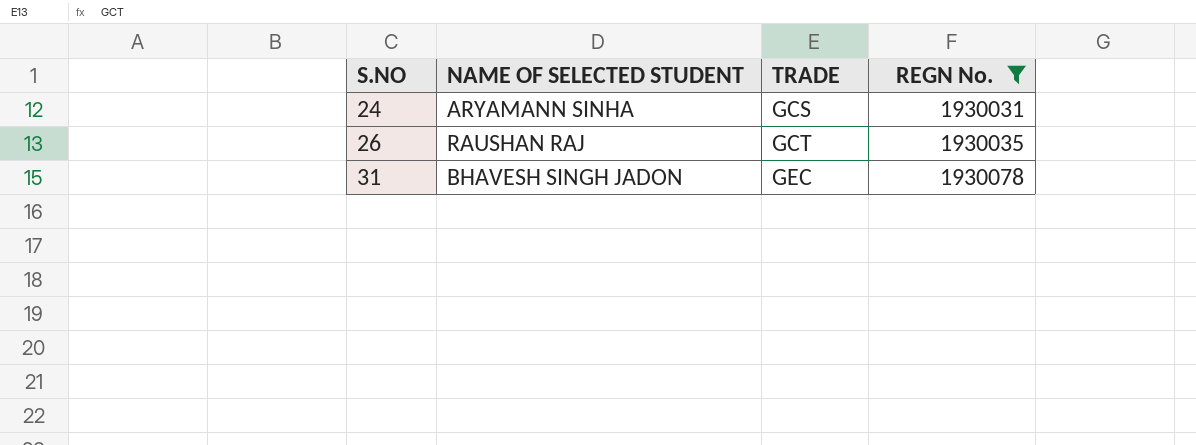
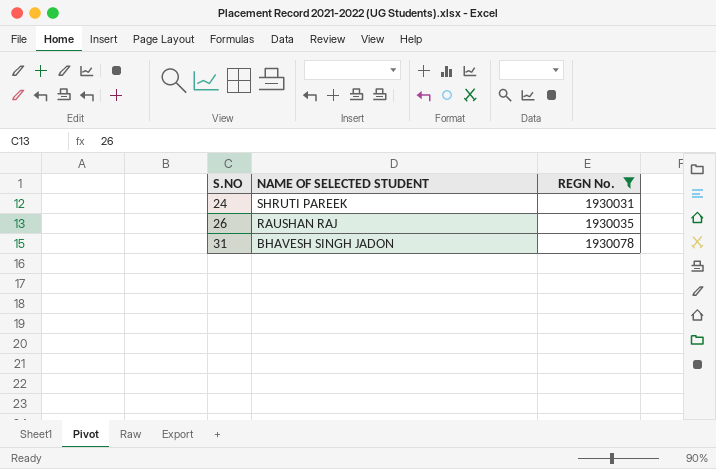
column TRADE | position: 3 -> none
24 | NAME OF SELECTED STUDENT: ARYAMANN SINHA -> SHRUTI PAREEK

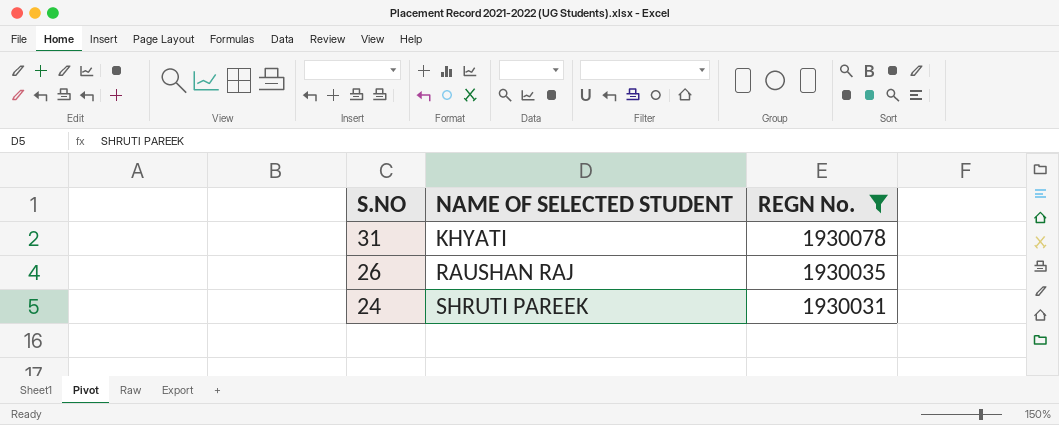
row order: S.NO ascending -> S.NO descending
31 | NAME OF SELECTED STUDENT: BHAVESH SINGH JADON -> KHYATI

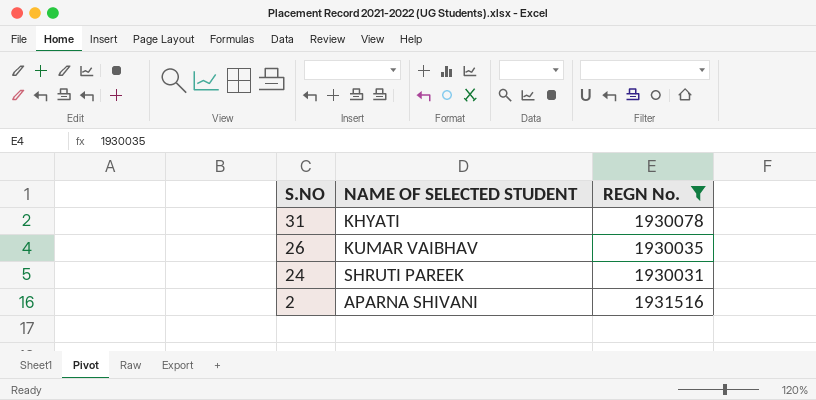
26 | NAME OF SELECTED STUDENT: RAUSHAN RAJ -> KUMAR VAIBHAV
row 2: none -> APARNA SHIVANI | 1931516

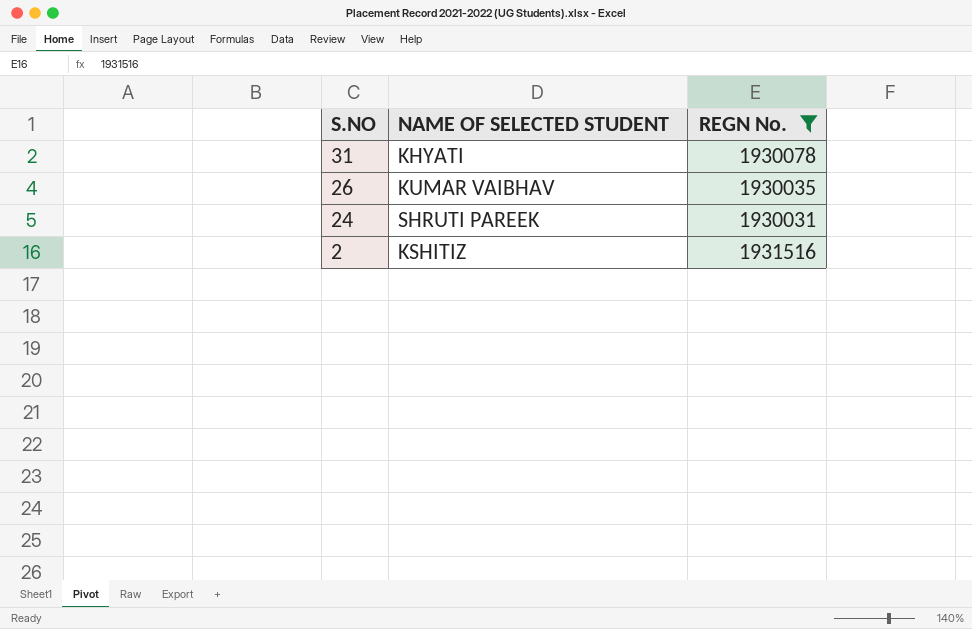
2 | NAME OF SELECTED STUDENT: APARNA SHIVANI -> KSHITIZ

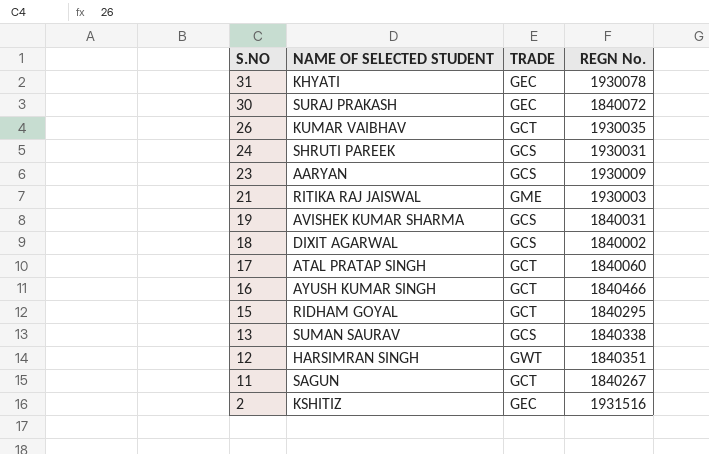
filter: REGN No. >= 1930031 -> none
column TRADE | position: none -> 3

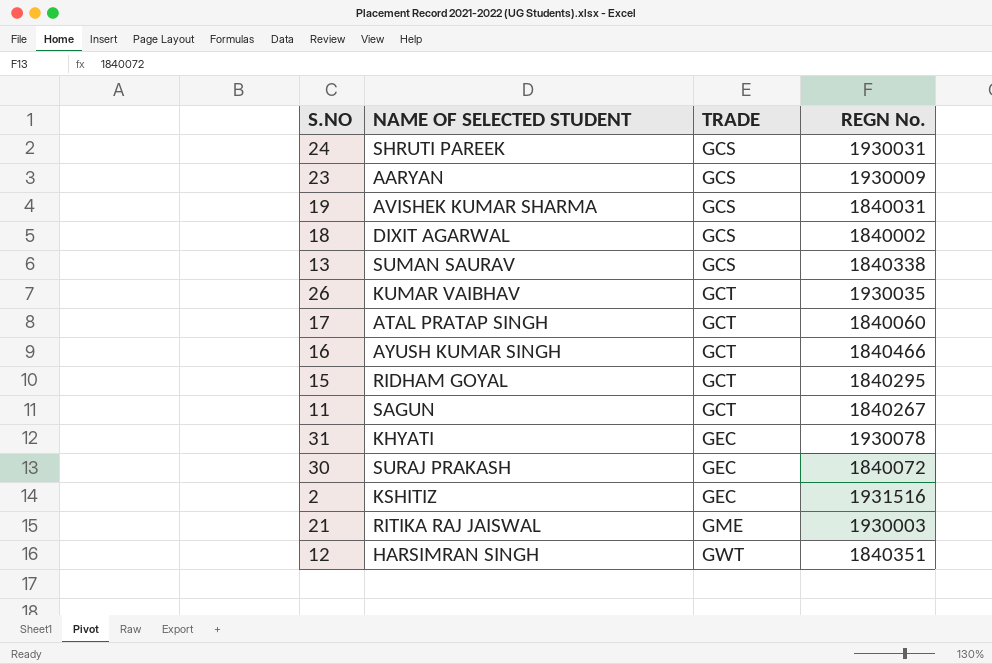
row order: S.NO descending -> TRADE ascending

